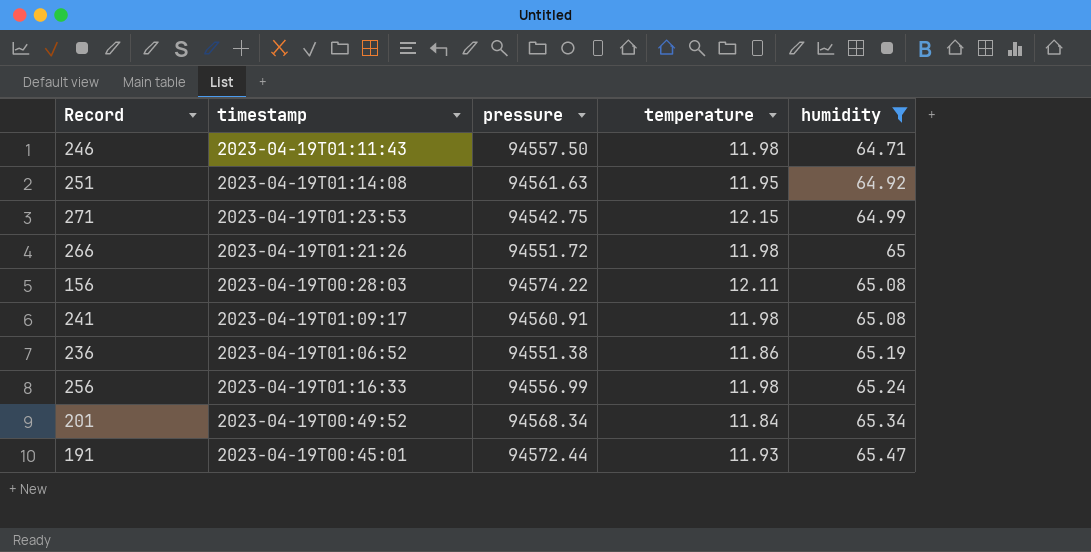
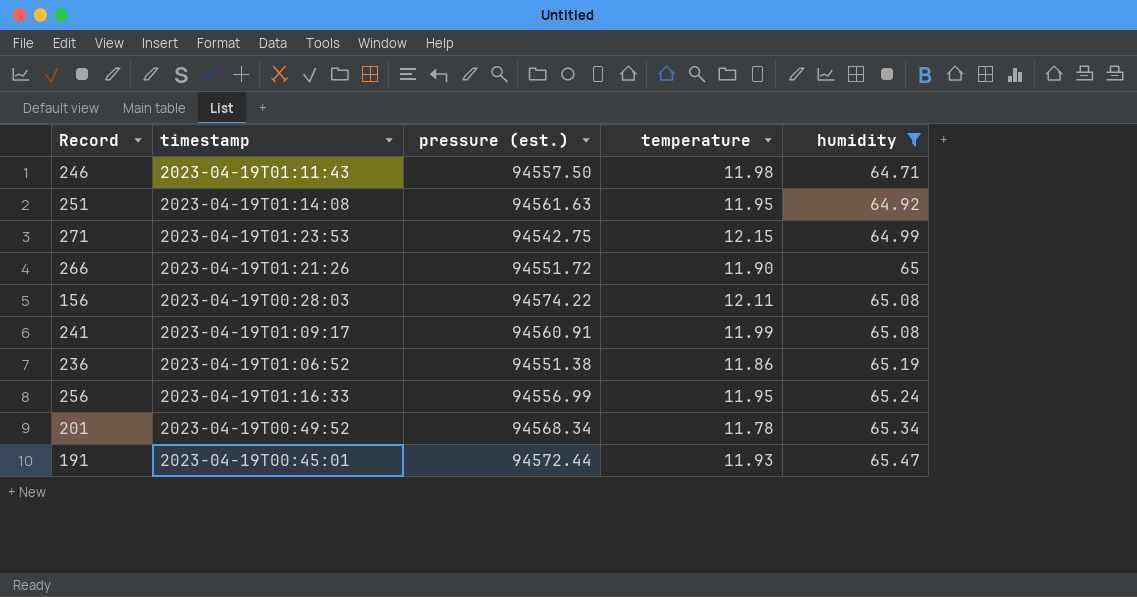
column name: pressure -> pressure (est.)
266 | temperature: 11.98 -> 11.90
241 | temperature: 11.98 -> 11.99
256 | temperature: 11.98 -> 11.95
201 | temperature: 11.84 -> 11.78

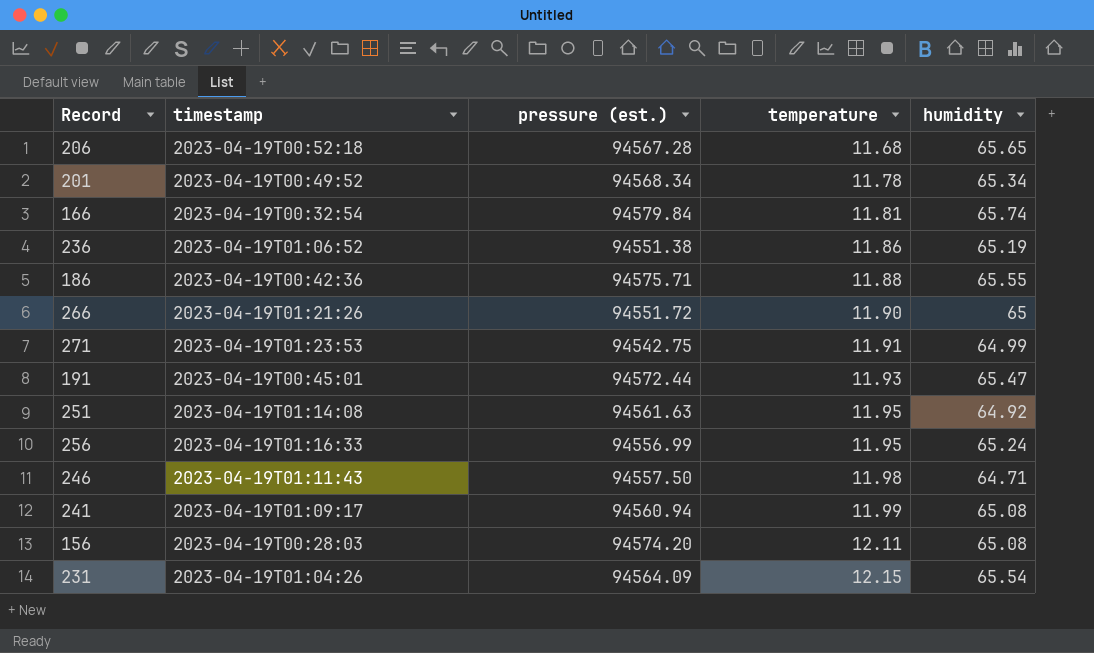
filter: humidity <= 65.47 -> none
row order: humidity ascending -> temperature ascending
271 | temperature: 12.15 -> 11.91
241 | pressure (est.): 94560.91 -> 94560.94
156 | pressure (est.): 94574.22 -> 94574.20

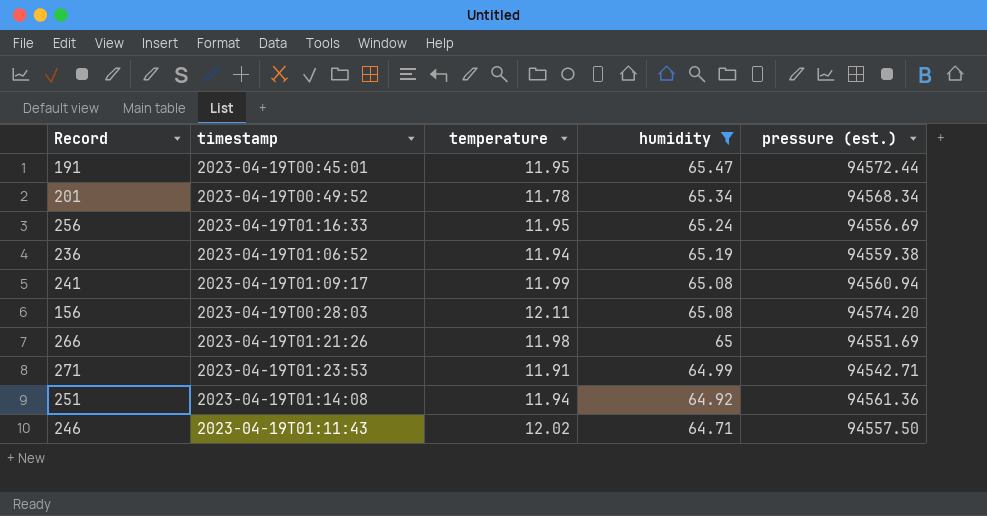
filter: none -> humidity <= 65.47
row order: temperature ascending -> humidity descending
column pressure (est.) | position: 3 -> 5
191 | temperature: 11.93 -> 11.95
256 | pressure (est.): 94556.99 -> 94556.69
236 | temperature: 11.86 -> 11.94
236 | pressure (est.): 94551.38 -> 94559.38
266 | temperature: 11.90 -> 11.98
266 | pressure (est.): 94551.72 -> 94551.69
271 | pressure (est.): 94542.75 -> 94542.71
251 | temperature: 11.95 -> 11.94
251 | pressure (est.): 94561.63 -> 94561.36
246 | temperature: 11.98 -> 12.02

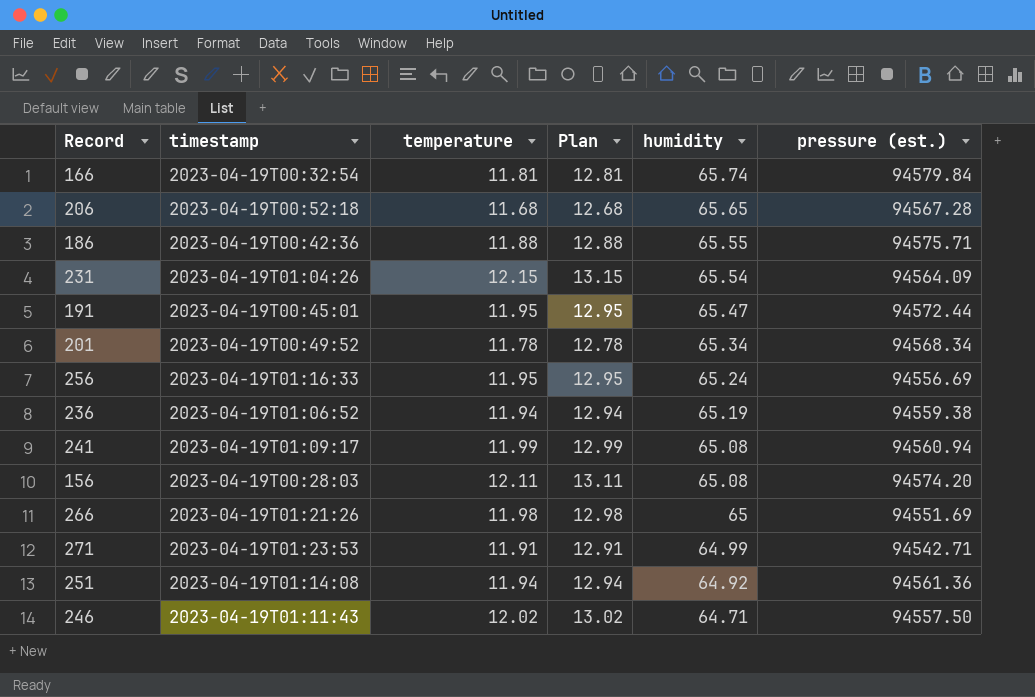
filter: humidity <= 65.47 -> none
column Plan | formula: none -> [temperature] + 1

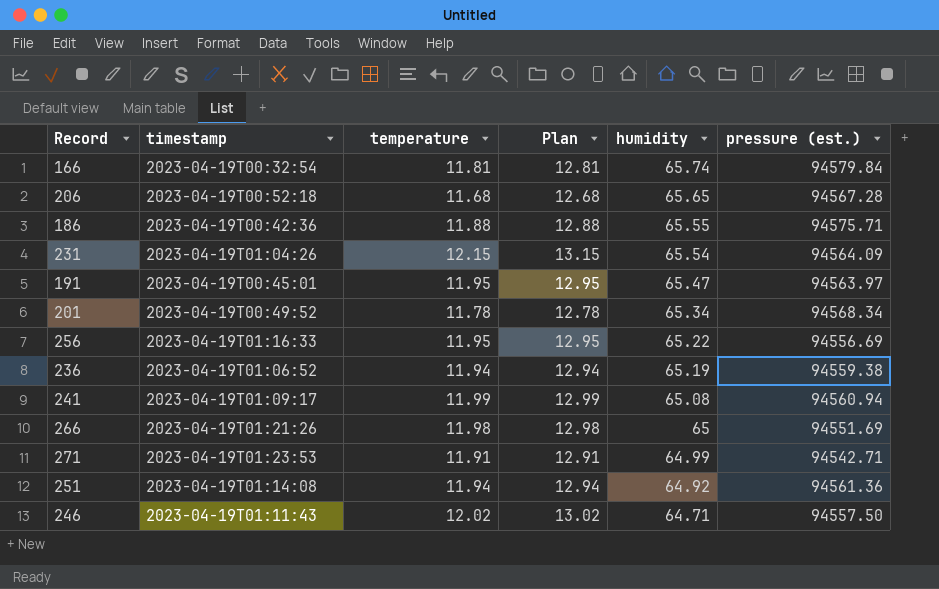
row 156: 2023-04-19T00:28:03 | 12.11 | 13.11 | 65.08 | 94574.20 -> none
191 | pressure (est.): 94572.44 -> 94563.97
256 | humidity: 65.24 -> 65.22

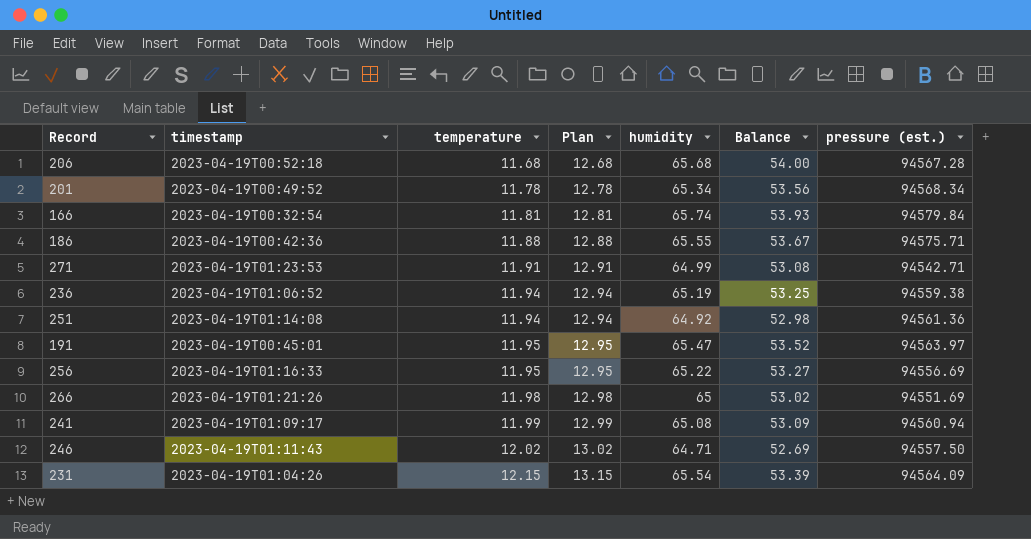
row order: humidity descending -> temperature ascending
column Balance | formula: none -> [humidity] - [temperature]
206 | humidity: 65.65 -> 65.68

